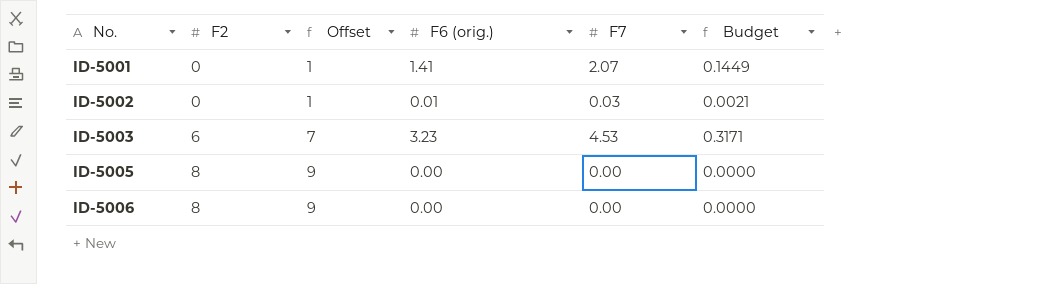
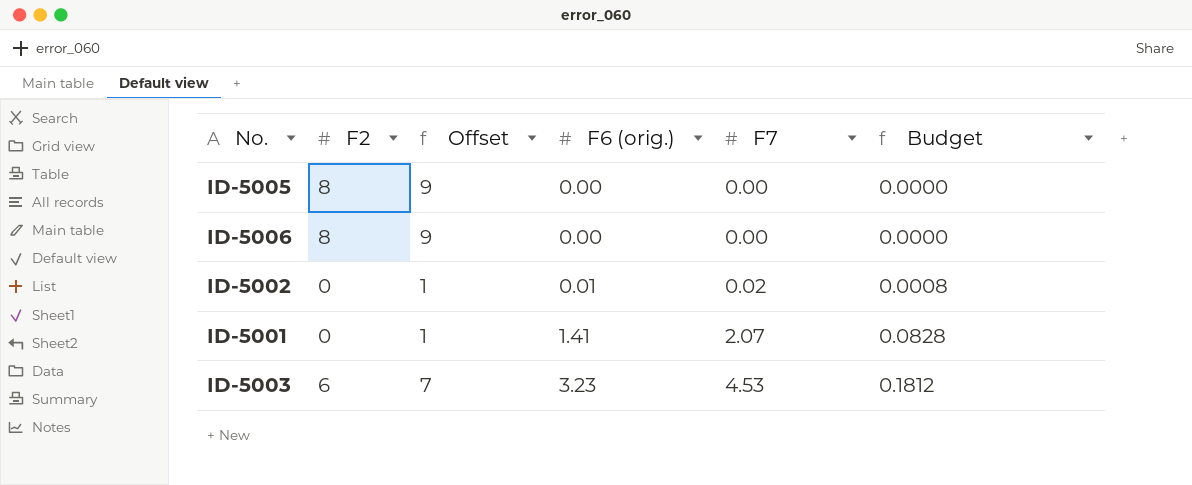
row order: No. ascending -> F6 (orig.) ascending
column Budget | formula: [F7] * 0.07 -> [F7] * 0.04
ID-5002 | F7: 0.03 -> 0.02

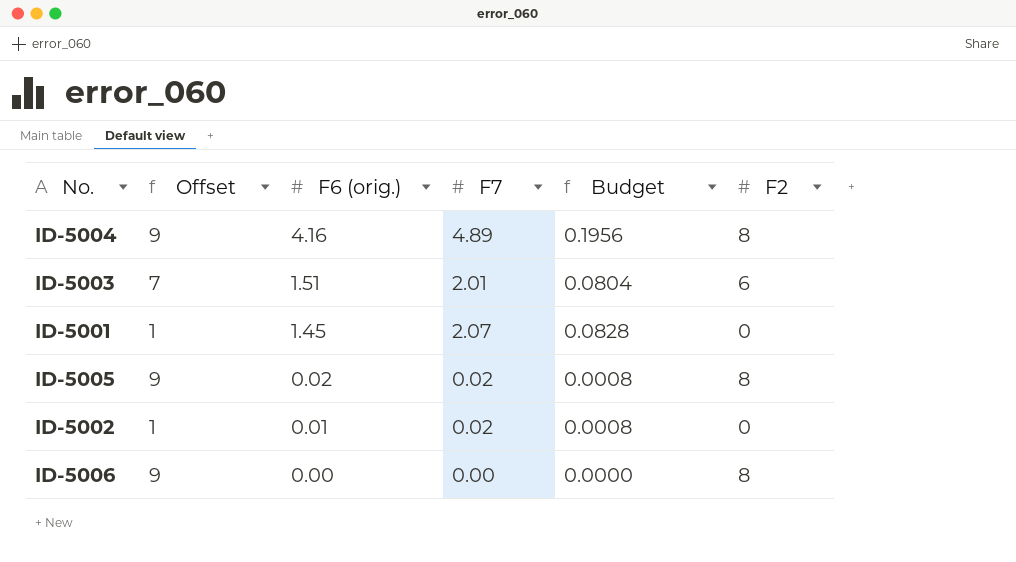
row order: F6 (orig.) ascending -> F6 (orig.) descending
column F2 | position: 2 -> 6
row ID-5004: none -> 9 | 4.16 | 4.89 | 0.1956 | 8
ID-5003 | F6 (orig.): 3.23 -> 1.51
ID-5003 | F7: 4.53 -> 2.01
ID-5003 | Budget: 0.1812 -> 0.0804
ID-5001 | F6 (orig.): 1.41 -> 1.45
ID-5005 | F6 (orig.): 0.00 -> 0.02
ID-5005 | F7: 0.00 -> 0.02
ID-5005 | Budget: 0.0000 -> 0.0008

